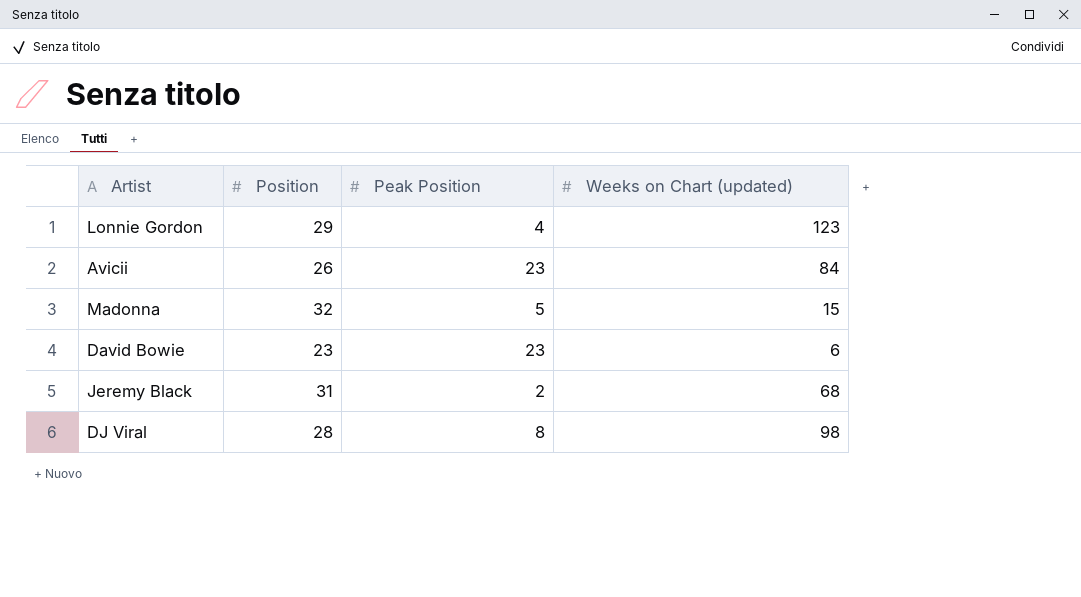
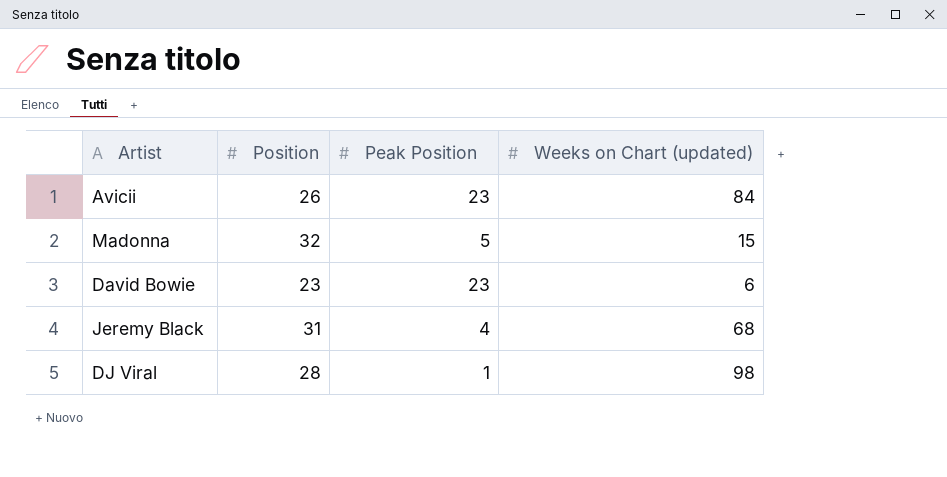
row Lonnie Gordon: 29 | 4 | 123 -> none
Jeremy Black | Peak Position: 2 -> 4
DJ Viral | Peak Position: 8 -> 1

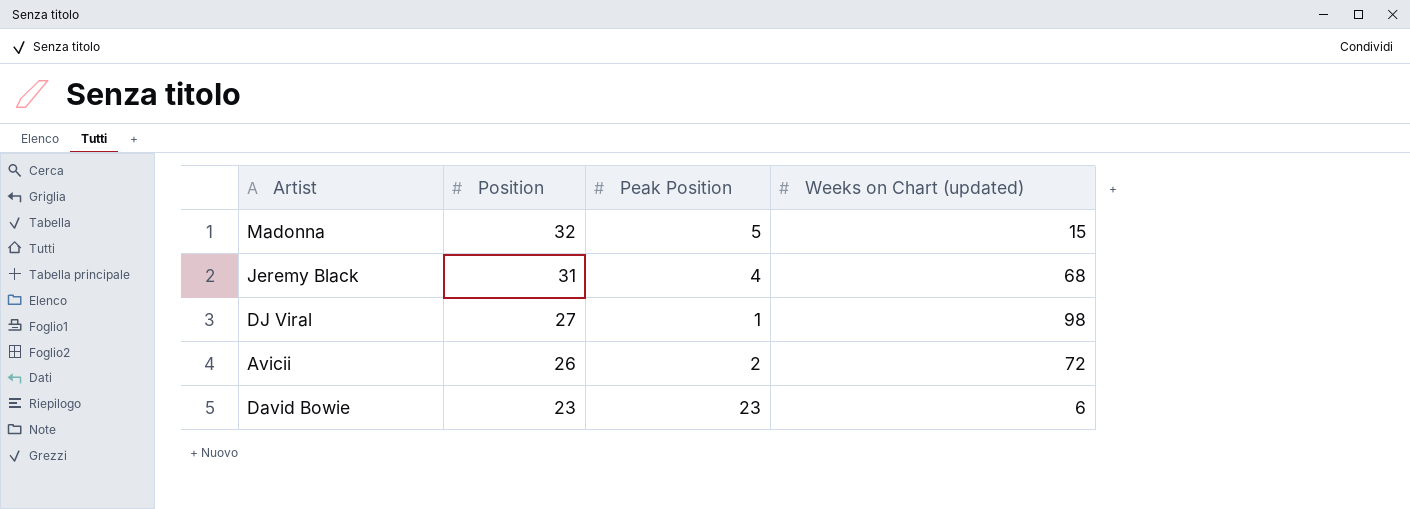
row order: none -> Position descending
DJ Viral | Position: 28 -> 27
Avicii | Peak Position: 23 -> 2
Avicii | Weeks on Chart (updated): 84 -> 72

